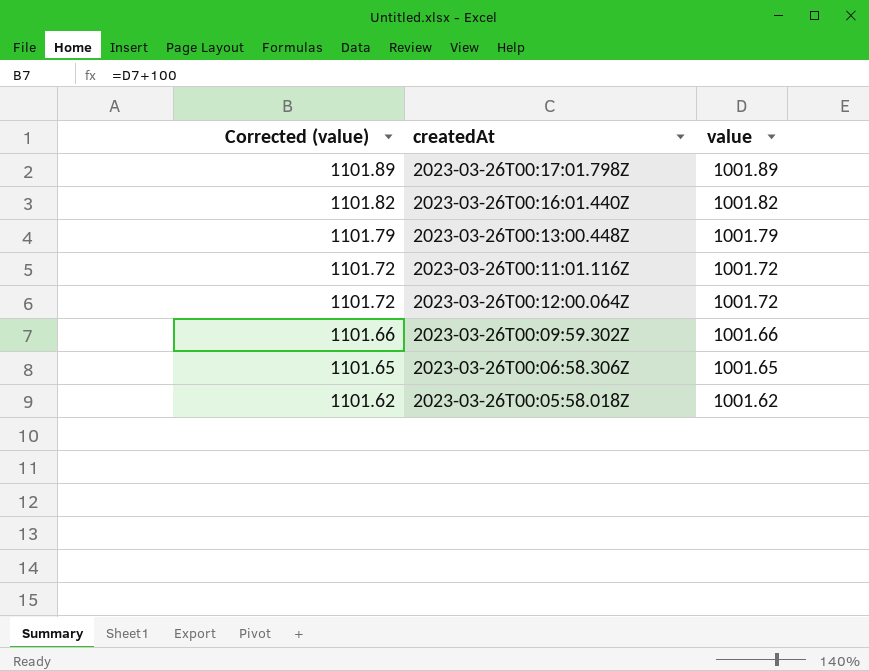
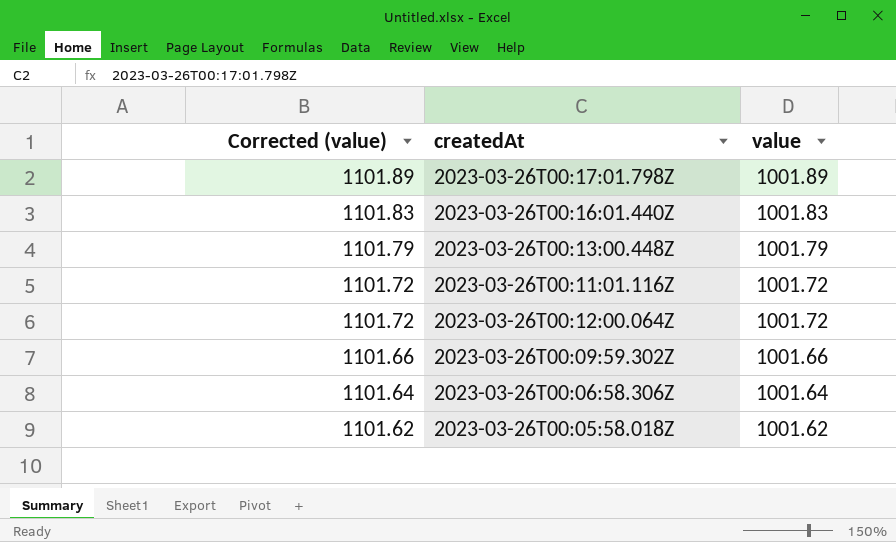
2023-03-26T00:16:01.440Z | Corrected (value): 1101.82 -> 1101.83
2023-03-26T00:16:01.440Z | value: 1001.82 -> 1001.83
2023-03-26T00:06:58.306Z | Corrected (value): 1101.65 -> 1101.64
2023-03-26T00:06:58.306Z | value: 1001.65 -> 1001.64

